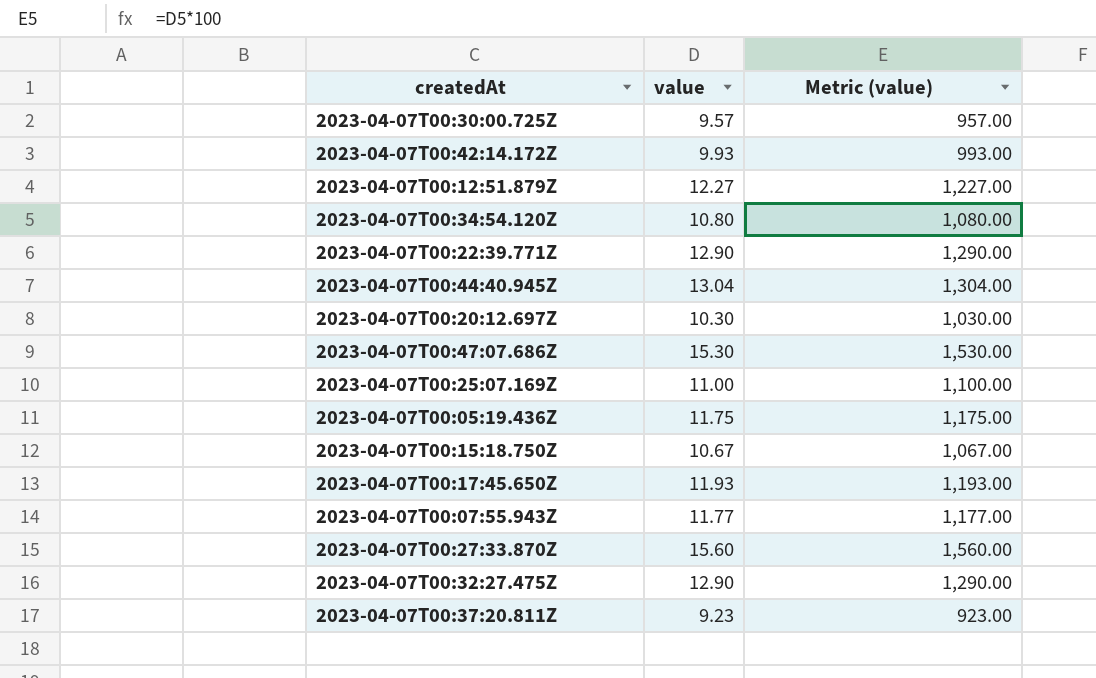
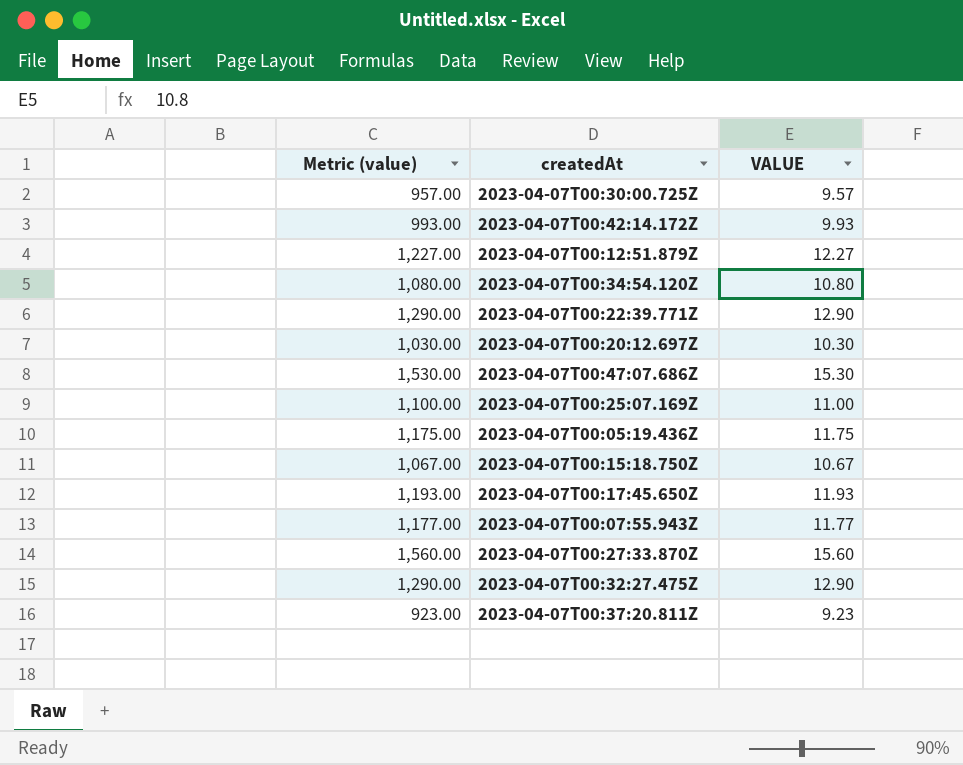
column Metric (value) | position: 3 -> 1
column name: value -> VALUE
row 2023-04-07T00:44:40.945Z: 13.04 | 1,304.00 -> none

